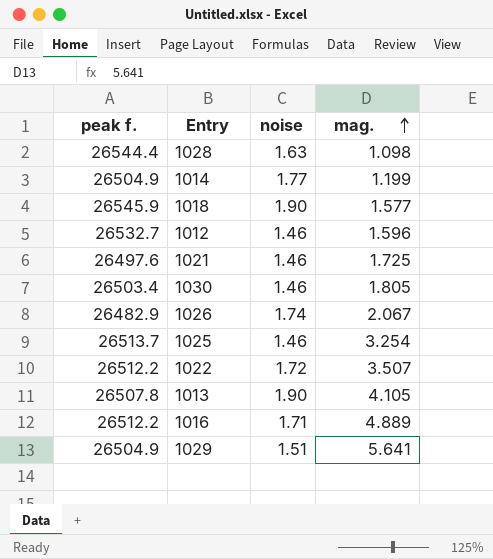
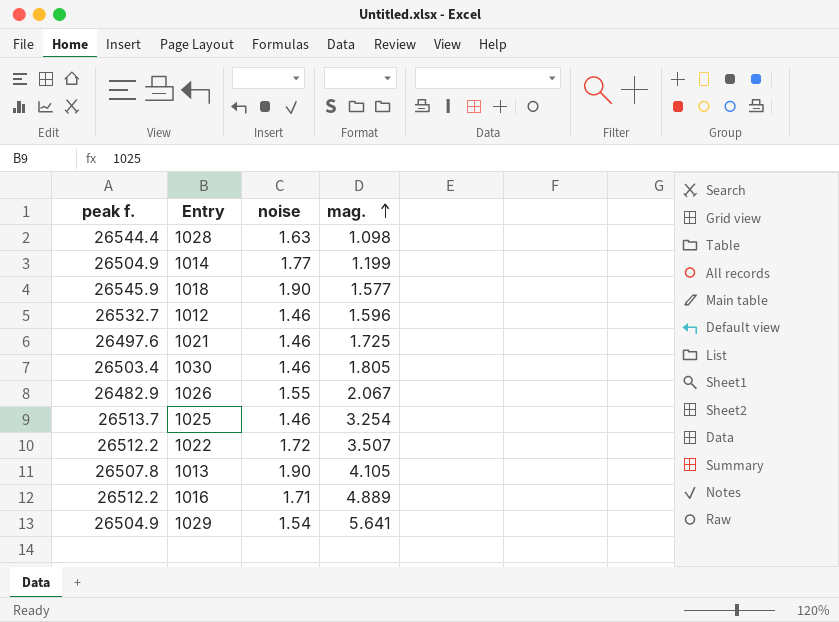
1026 | noise: 1.74 -> 1.55
1029 | noise: 1.51 -> 1.54

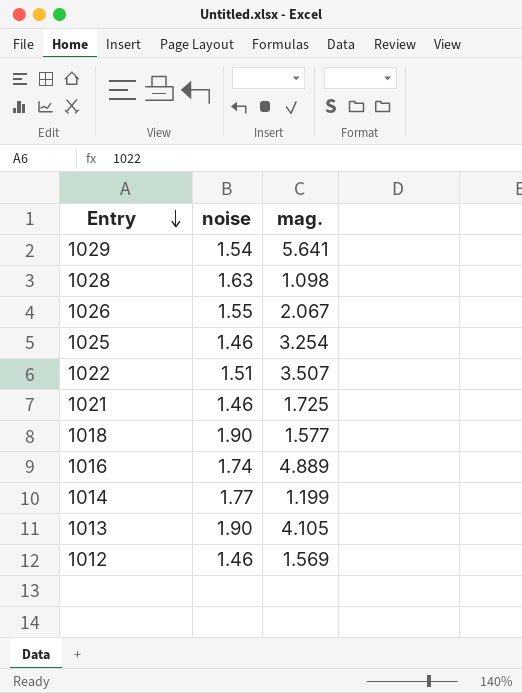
row order: mag. ascending -> Entry descending
column peak f. | position: 1 -> none
row 1030: 26503.4 | 1.46 | 1.805 -> none
1022 | noise: 1.72 -> 1.51
1016 | noise: 1.71 -> 1.74
1012 | mag.: 1.596 -> 1.569

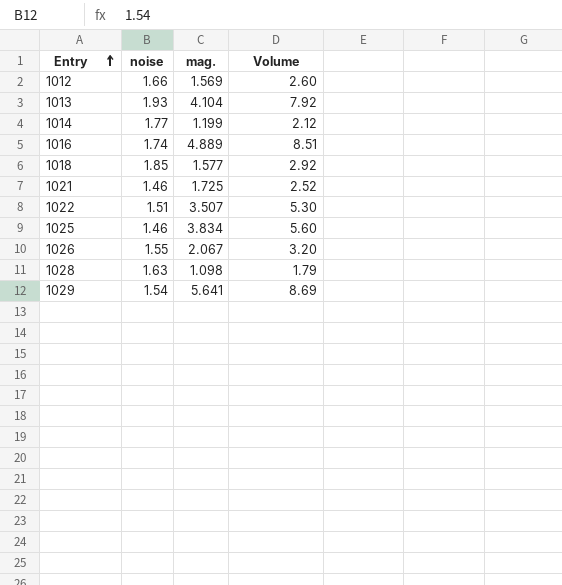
row order: Entry descending -> Entry ascending
column Volume | formula: none -> [noise] * [mag.]
1012 | noise: 1.46 -> 1.66
1013 | noise: 1.90 -> 1.93
1013 | mag.: 4.105 -> 4.104
1018 | noise: 1.90 -> 1.85
1025 | mag.: 3.254 -> 3.834

